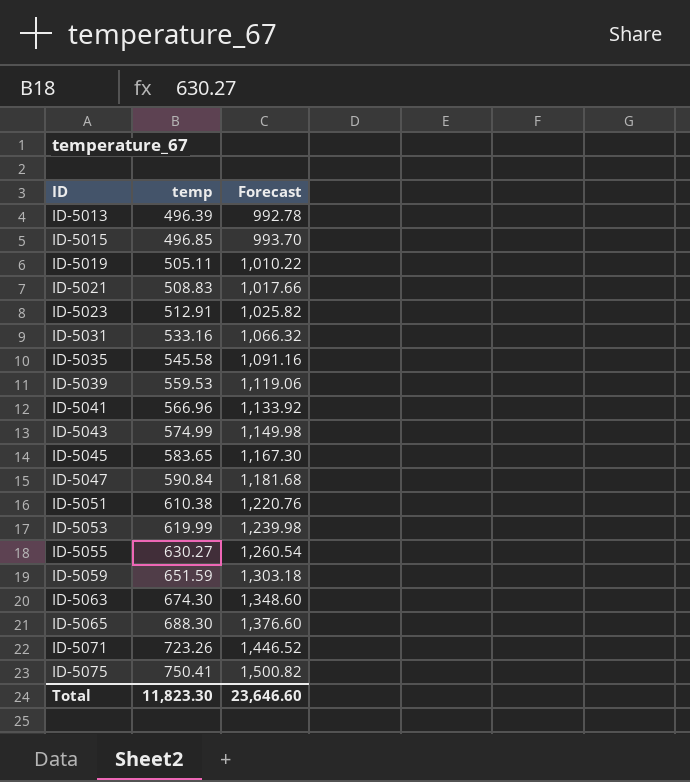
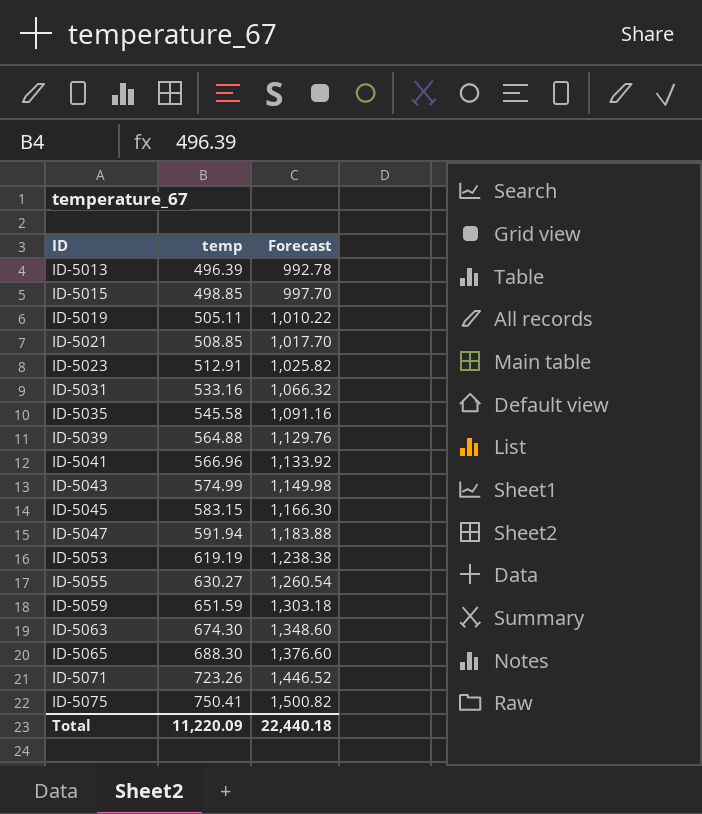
row ID-5051: 610.38 | 1,220.76 -> none
ID-5015 | temp: 496.85 -> 498.85
ID-5015 | Forecast: 993.70 -> 997.70
ID-5021 | temp: 508.83 -> 508.85
ID-5021 | Forecast: 1,017.66 -> 1,017.70
ID-5039 | temp: 559.53 -> 564.88
ID-5039 | Forecast: 1,119.06 -> 1,129.76
ID-5045 | temp: 583.65 -> 583.15
ID-5045 | Forecast: 1,167.30 -> 1,166.30
ID-5047 | temp: 590.84 -> 591.94
ID-5047 | Forecast: 1,181.68 -> 1,183.88
ID-5053 | temp: 619.99 -> 619.19
ID-5053 | Forecast: 1,239.98 -> 1,238.38
Total | temp: 11,823.30 -> 11,220.09
Total | Forecast: 23,646.60 -> 22,440.18

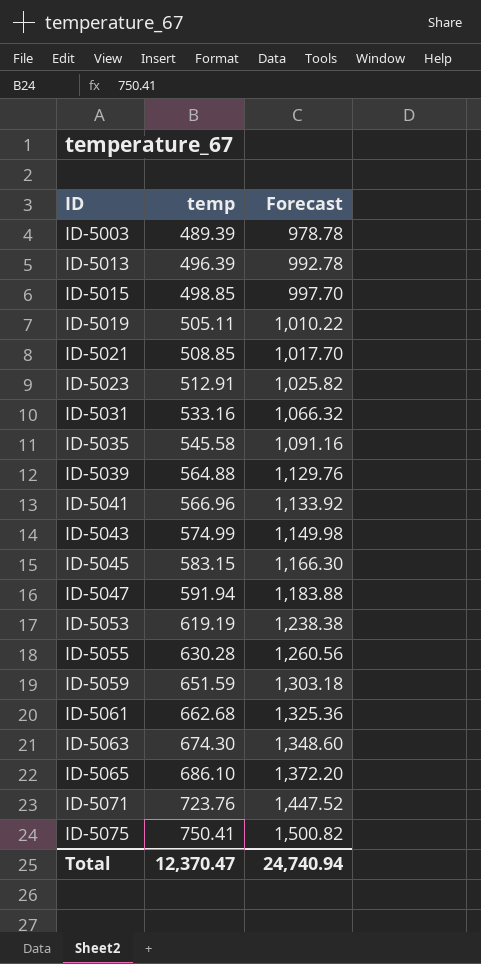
row ID-5003: none -> 489.39 | 978.78
ID-5055 | temp: 630.27 -> 630.28
ID-5055 | Forecast: 1,260.54 -> 1,260.56
row ID-5061: none -> 662.68 | 1,325.36
ID-5065 | temp: 688.30 -> 686.10
ID-5065 | Forecast: 1,376.60 -> 1,372.20
ID-5071 | temp: 723.26 -> 723.76
ID-5071 | Forecast: 1,446.52 -> 1,447.52
Total | temp: 11,220.09 -> 12,370.47
Total | Forecast: 22,440.18 -> 24,740.94

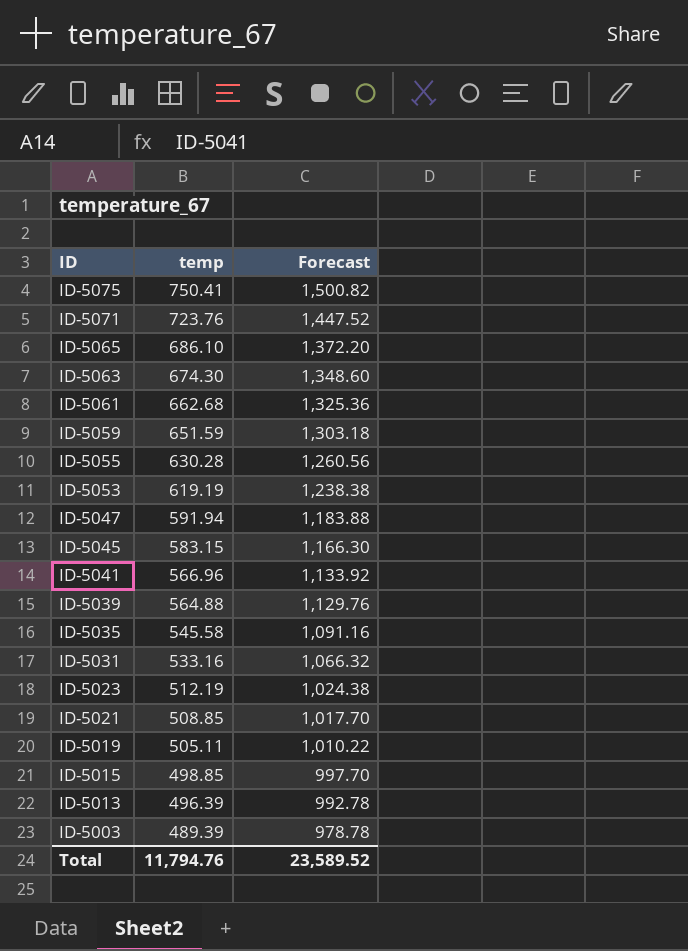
row order: ID ascending -> ID descending
row ID-5043: 574.99 | 1,149.98 -> none
ID-5023 | temp: 512.91 -> 512.19
ID-5023 | Forecast: 1,025.82 -> 1,024.38
Total | temp: 12,370.47 -> 11,794.76
Total | Forecast: 24,740.94 -> 23,589.52

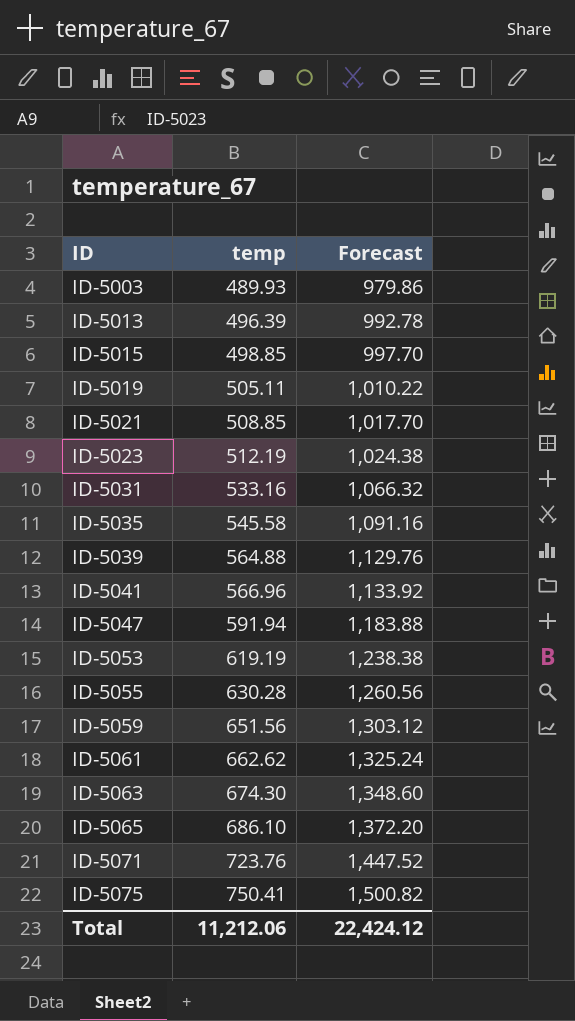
row order: ID descending -> ID ascending
row ID-5045: 583.15 | 1,166.30 -> none
ID-5003 | temp: 489.39 -> 489.93
ID-5003 | Forecast: 978.78 -> 979.86
ID-5059 | temp: 651.59 -> 651.56
ID-5059 | Forecast: 1,303.18 -> 1,303.12
ID-5061 | temp: 662.68 -> 662.62
ID-5061 | Forecast: 1,325.36 -> 1,325.24
Total | temp: 11,794.76 -> 11,212.06
Total | Forecast: 23,589.52 -> 22,424.12

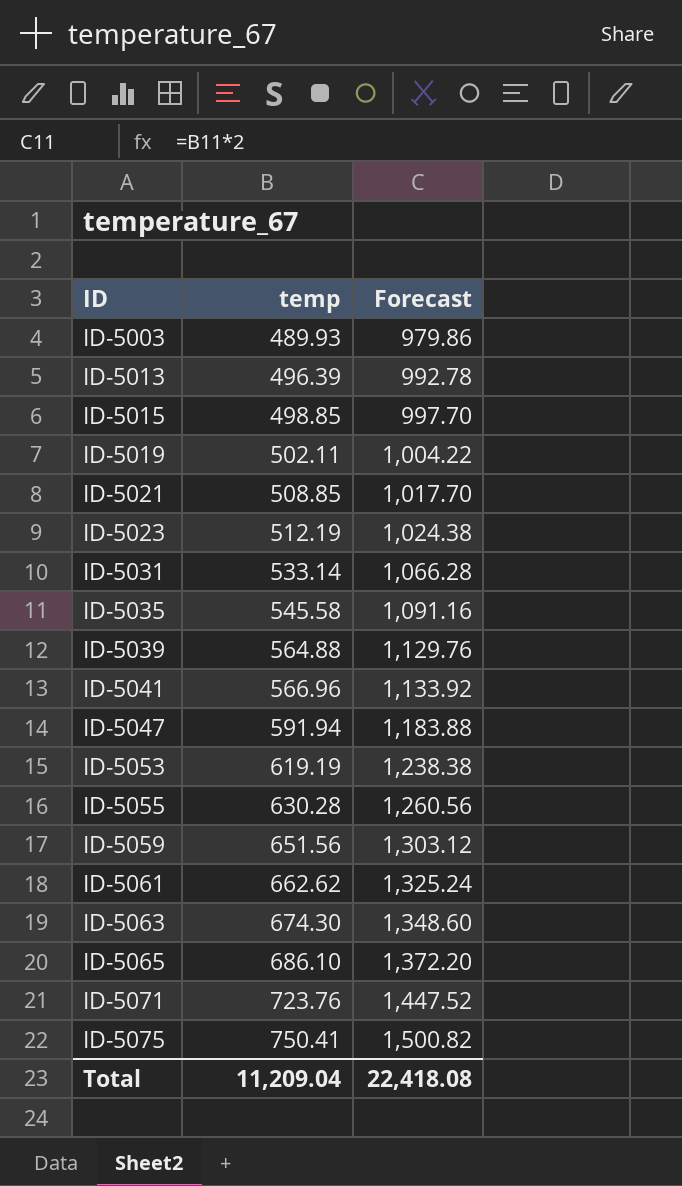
ID-5019 | temp: 505.11 -> 502.11
ID-5019 | Forecast: 1,010.22 -> 1,004.22
ID-5031 | temp: 533.16 -> 533.14
ID-5031 | Forecast: 1,066.32 -> 1,066.28
Total | temp: 11,212.06 -> 11,209.04
Total | Forecast: 22,424.12 -> 22,418.08

